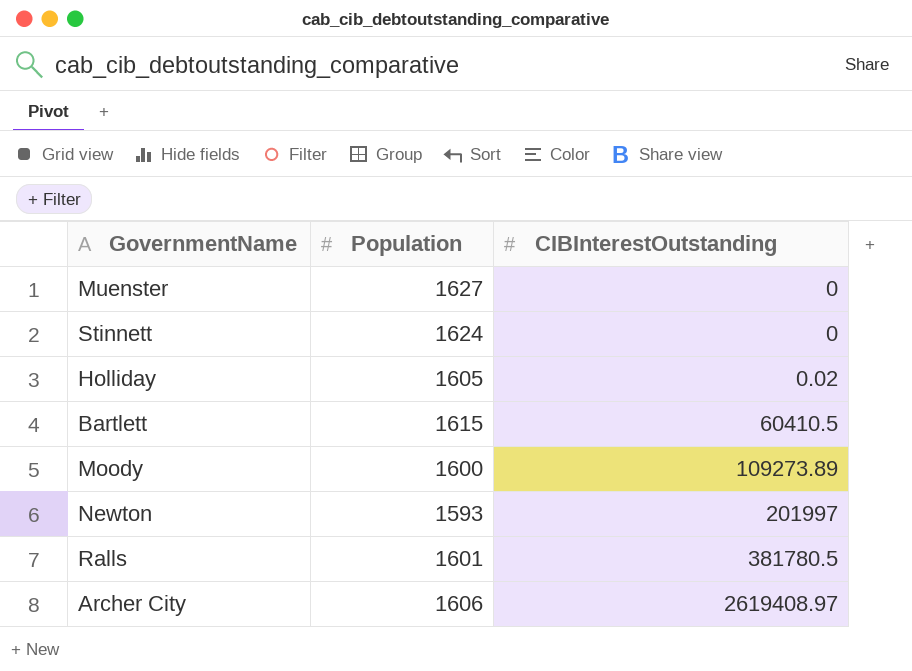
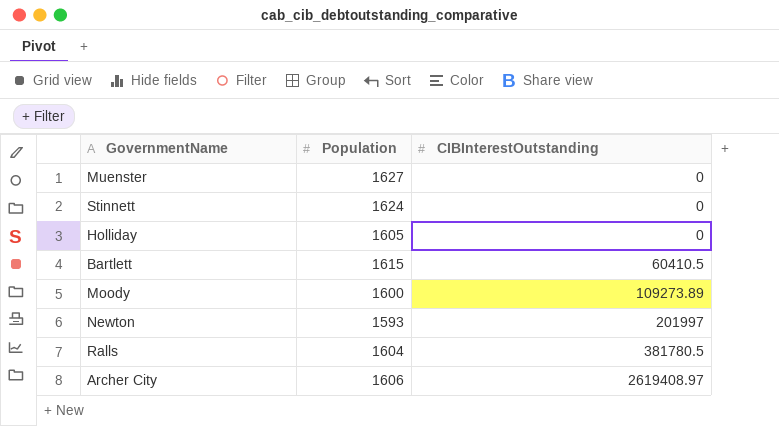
Holliday | CIBInterestOutstanding: 0.02 -> 0
Ralls | Population: 1601 -> 1604

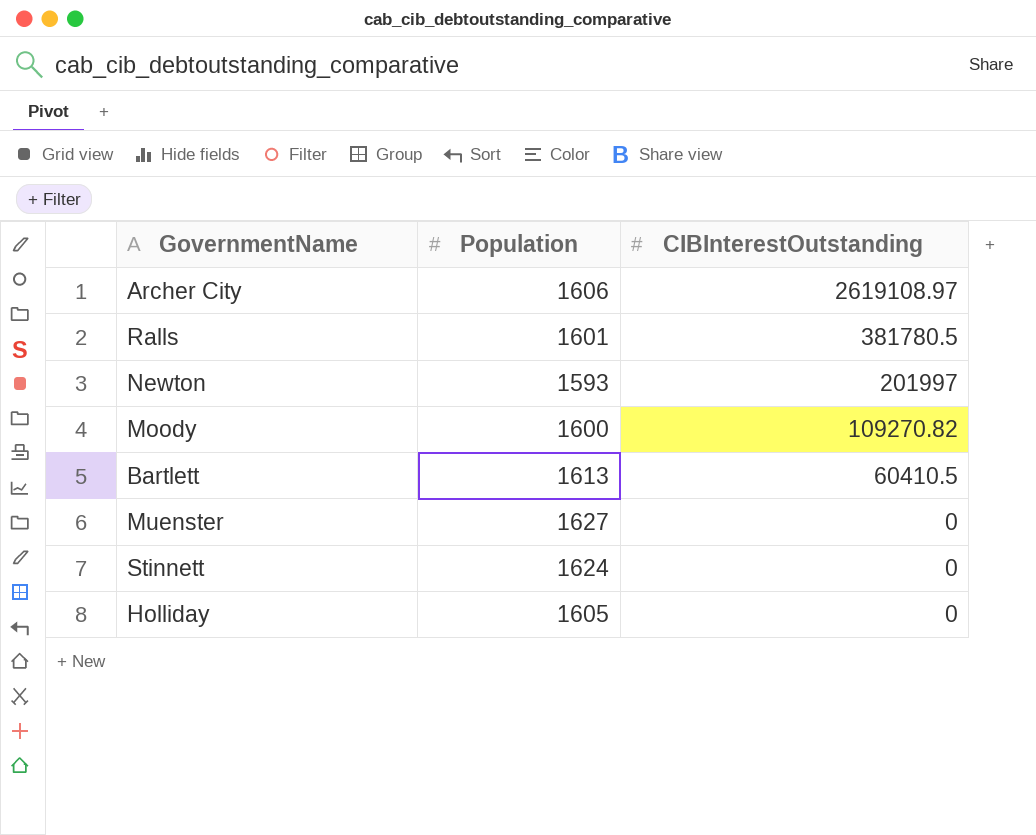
row order: CIBInterestOutstanding ascending -> CIBInterestOutstanding descending
Archer City | CIBInterestOutstanding: 2619408.97 -> 2619108.97
Ralls | Population: 1604 -> 1601
Moody | CIBInterestOutstanding: 109273.89 -> 109270.82
Bartlett | Population: 1615 -> 1613

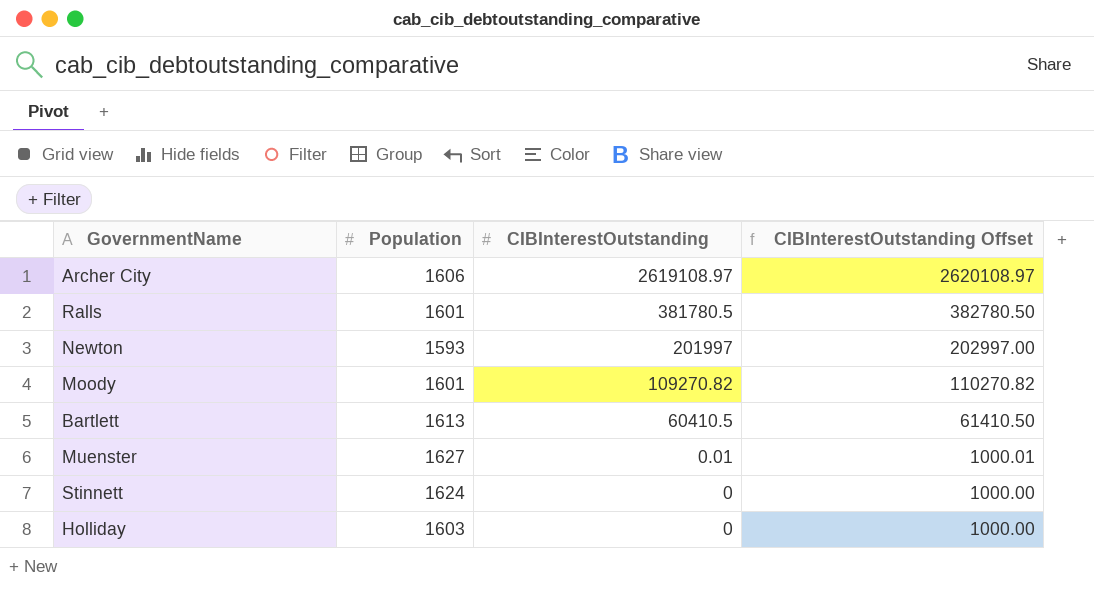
column CIBInterestOutstanding Offset | formula: none -> [CIBInterestOutstanding] + 1000
Moody | Population: 1600 -> 1601
Muenster | CIBInterestOutstanding: 0 -> 0.01
Holliday | Population: 1605 -> 1603

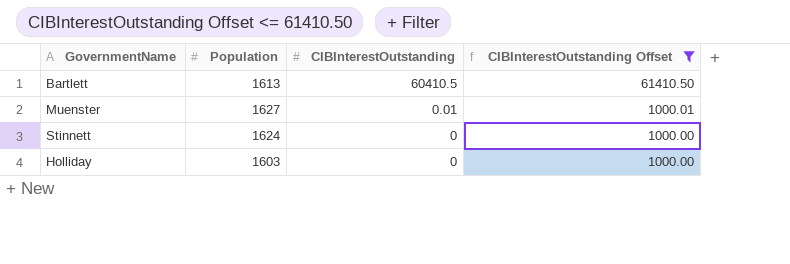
filter: none -> CIBInterestOutstanding Offset <= 61410.50

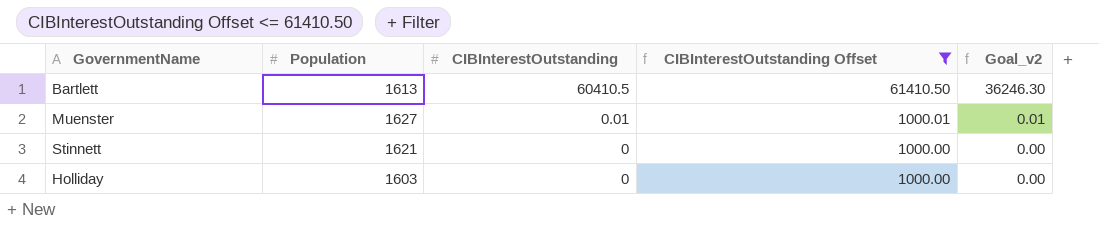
column Goal_v2 | formula: none -> [CIBInterestOutstanding] * 0.6
Stinnett | Population: 1624 -> 1621

